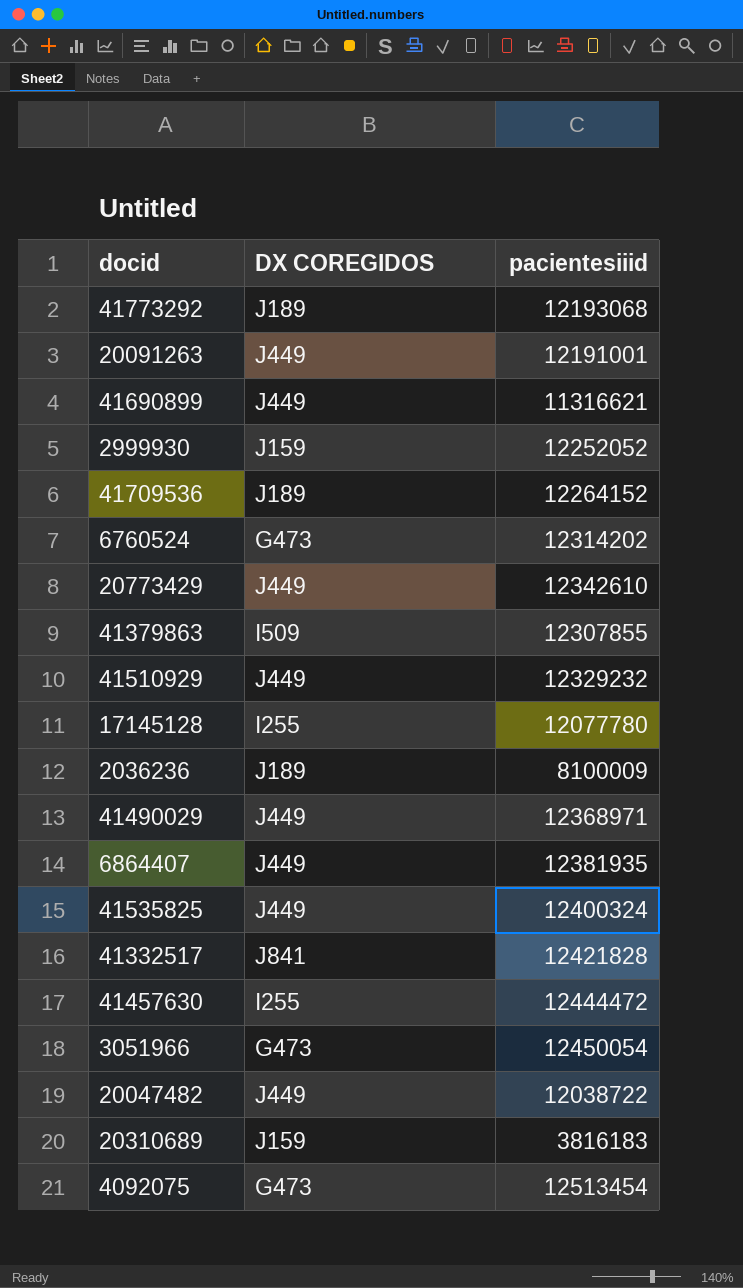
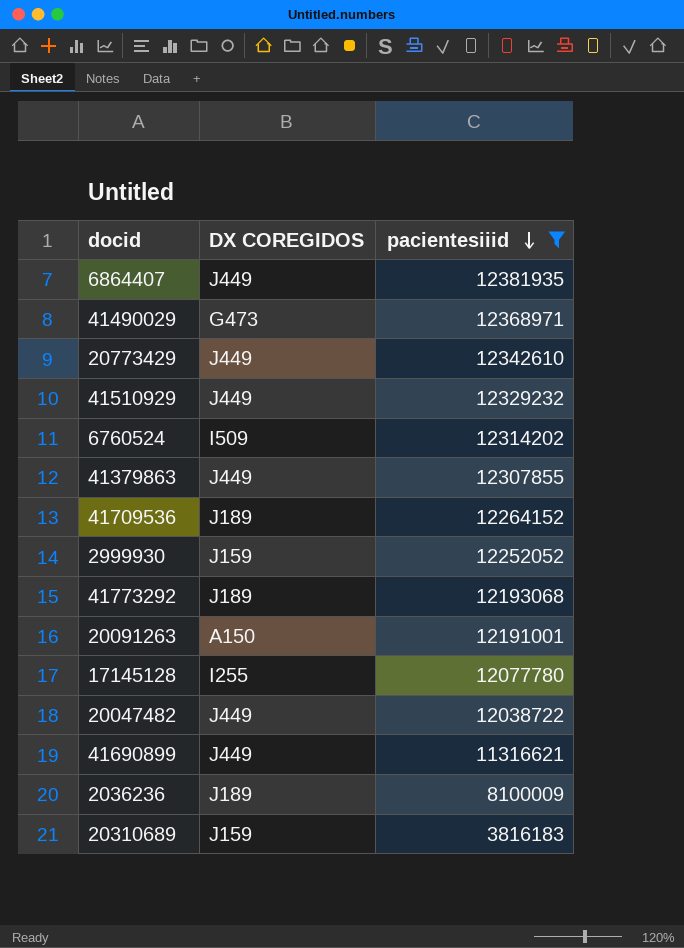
filter: none -> pacientesiiid <= 12381935
row order: none -> pacientesiiid descending
41490029 | DX COREGIDOS: J449 -> G473
6760524 | DX COREGIDOS: G473 -> I509
41379863 | DX COREGIDOS: I509 -> J449
20091263 | DX COREGIDOS: J449 -> A150

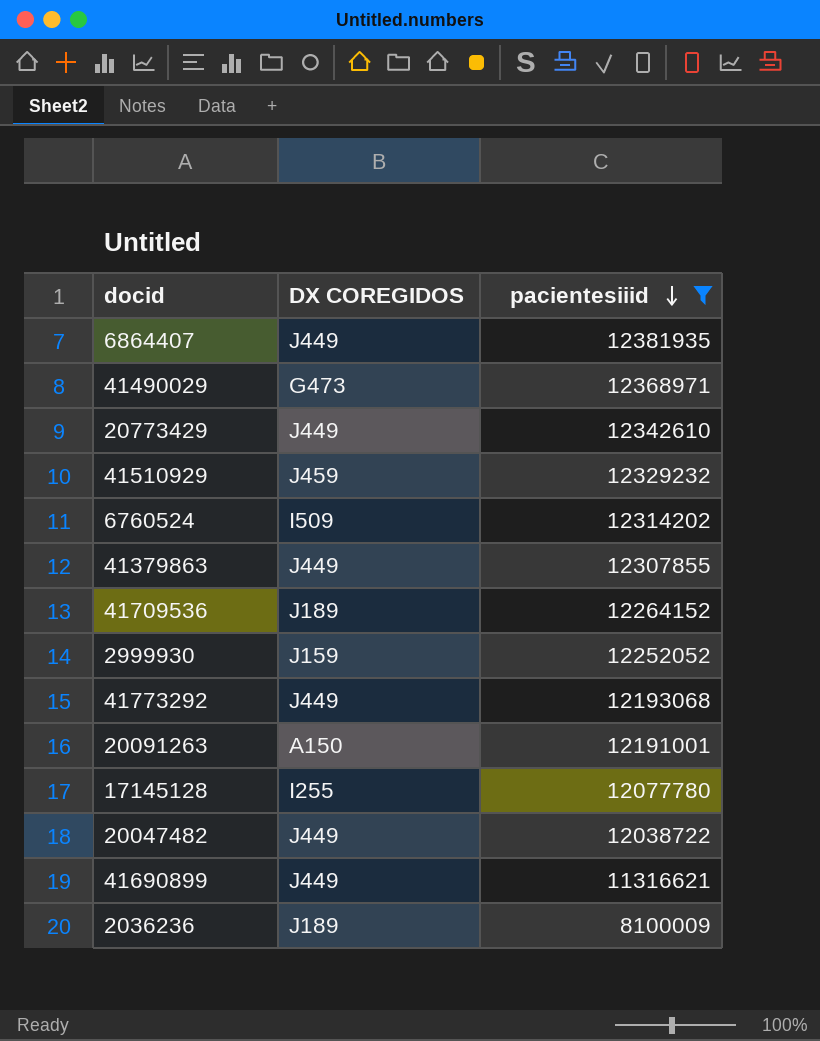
row 20310689: J159 | 3816183 -> none
41510929 | DX COREGIDOS: J449 -> J459
41773292 | DX COREGIDOS: J189 -> J449

